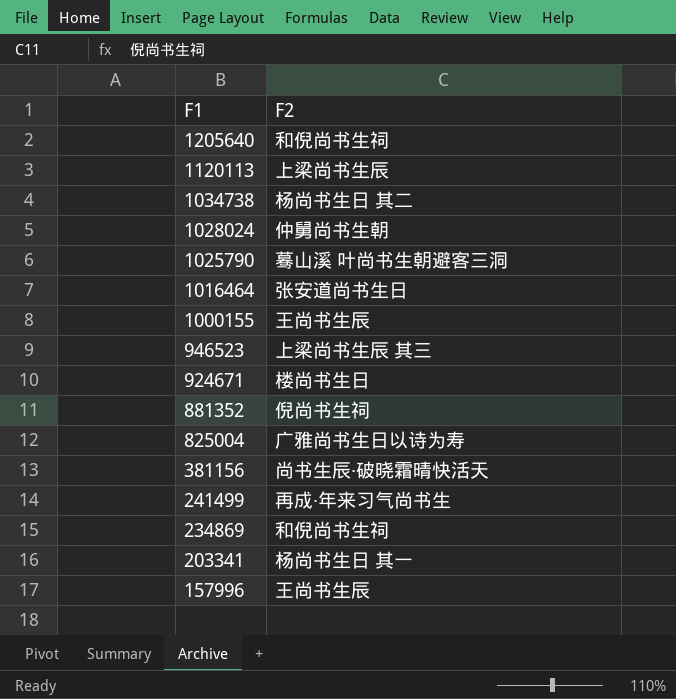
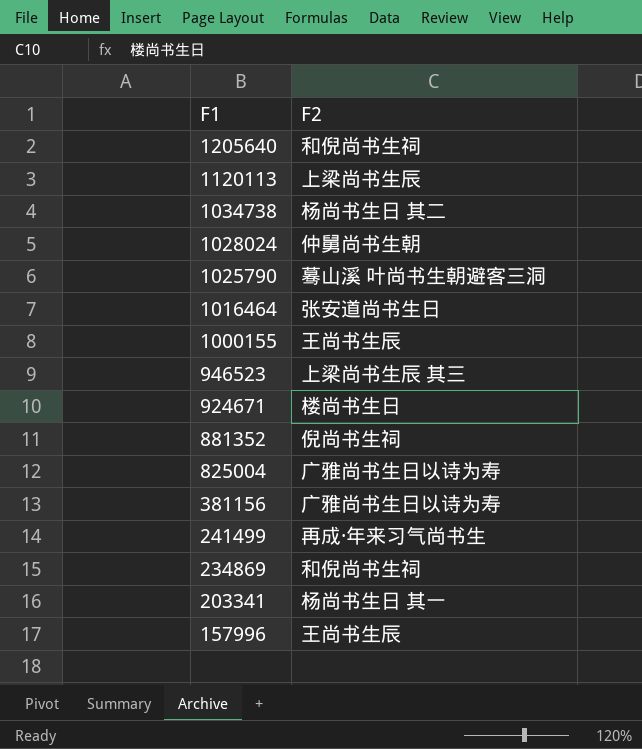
381156 | F2: 尚书生辰·破晓霜晴快活天 -> 广雅尚书生日以诗为寿

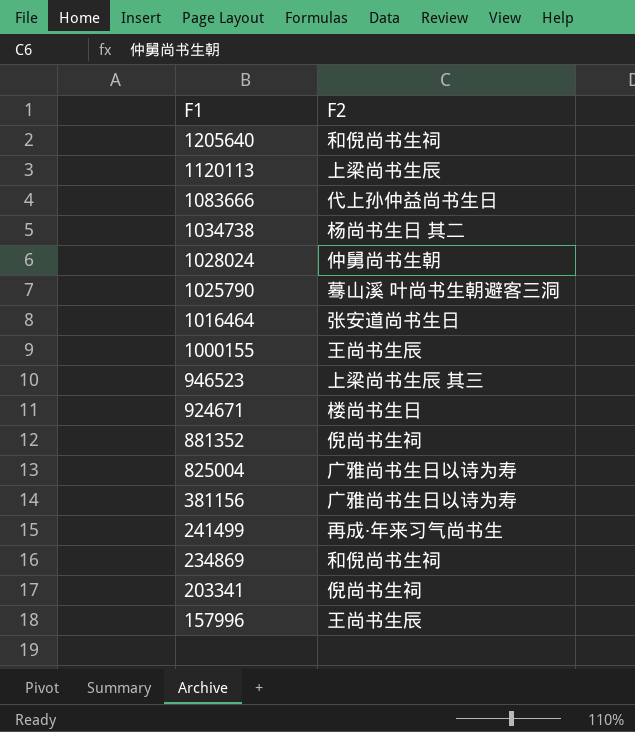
row 1083666: none -> 代上孙仲益尚书生日
203341 | F2: 杨尚书生日 其一 -> 倪尚书生祠

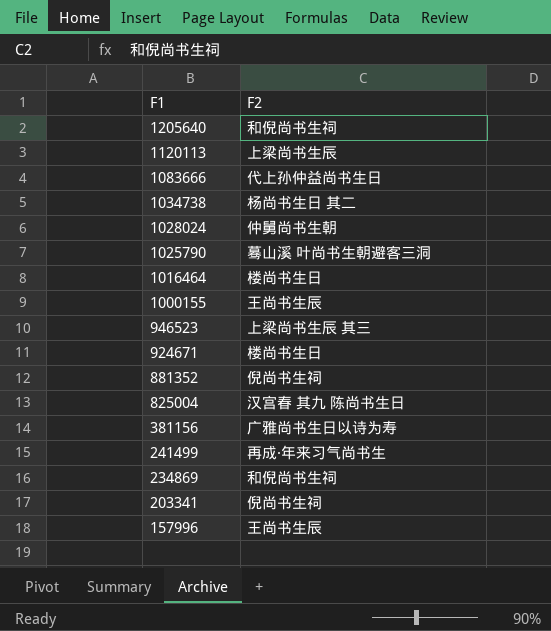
1016464 | F2: 张安道尚书生日 -> 楼尚书生日
825004 | F2: 广雅尚书生日以诗为寿 -> 汉宫春 其九 陈尚书生日

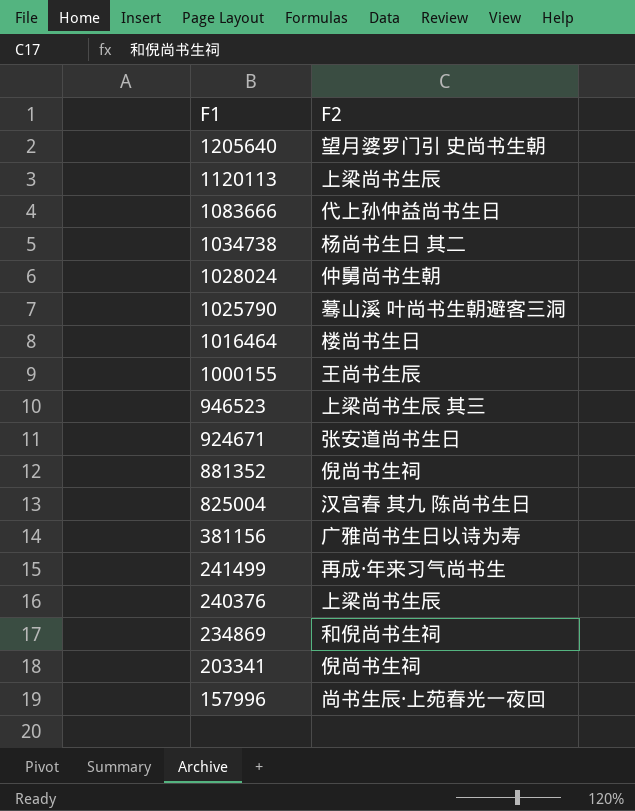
1205640 | F2: 和倪尚书生祠 -> 望月婆罗门引 史尚书生朝
924671 | F2: 楼尚书生日 -> 张安道尚书生日
row 240376: none -> 上梁尚书生辰
157996 | F2: 王尚书生辰 -> 尚书生辰·上苑春光一夜回

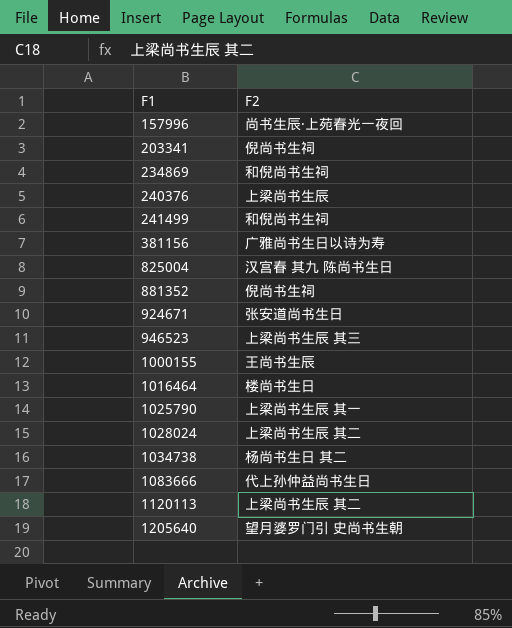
row order: F1 descending -> F1 ascending
241499 | F2: 再成·年来习气尚书生 -> 和倪尚书生祠
1025790 | F2: 蓦山溪 叶尚书生朝避客三洞 -> 上梁尚书生辰 其一
1028024 | F2: 仲舅尚书生朝 -> 上梁尚书生辰 其二
1120113 | F2: 上梁尚书生辰 -> 上梁尚书生辰 其二

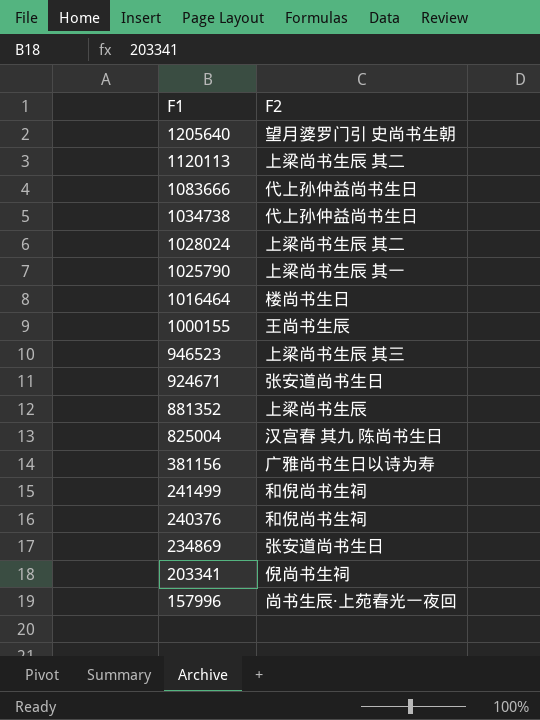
row order: F1 ascending -> F1 descending
1034738 | F2: 杨尚书生日 其二 -> 代上孙仲益尚书生日
881352 | F2: 倪尚书生祠 -> 上梁尚书生辰
240376 | F2: 上梁尚书生辰 -> 和倪尚书生祠
234869 | F2: 和倪尚书生祠 -> 张安道尚书生日

